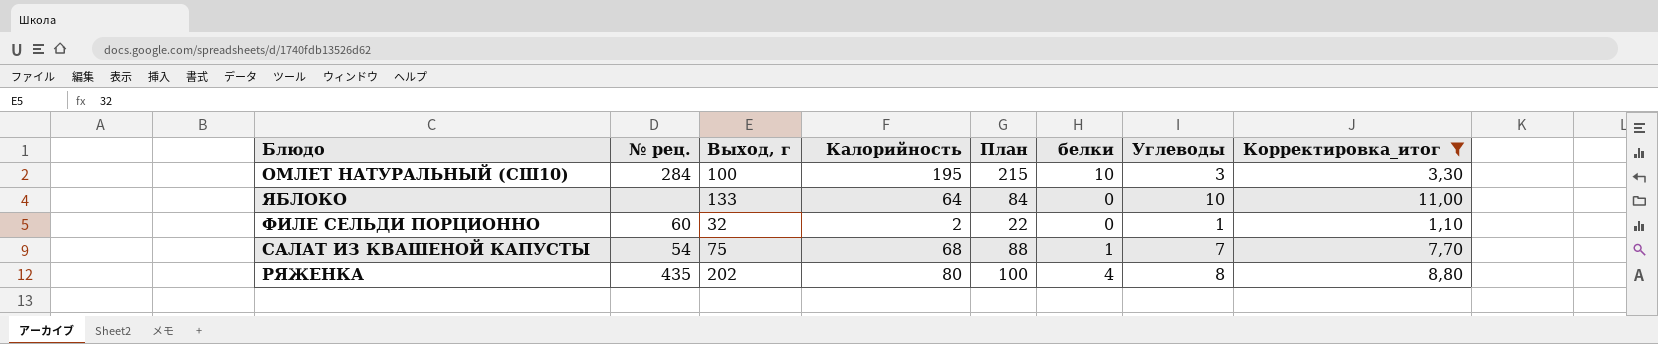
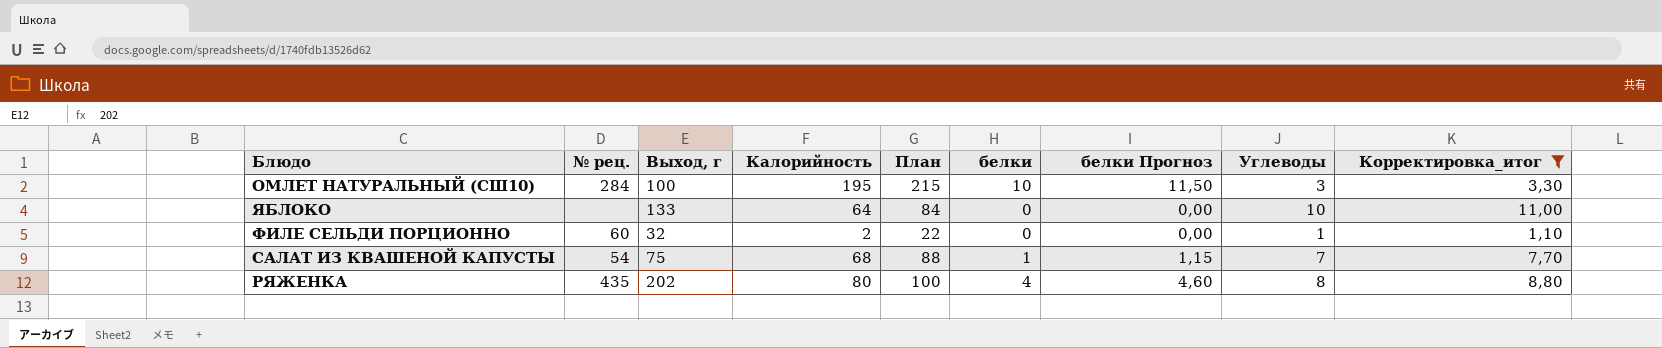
column белки Прогноз | formula: none -> [белки] * 1,15

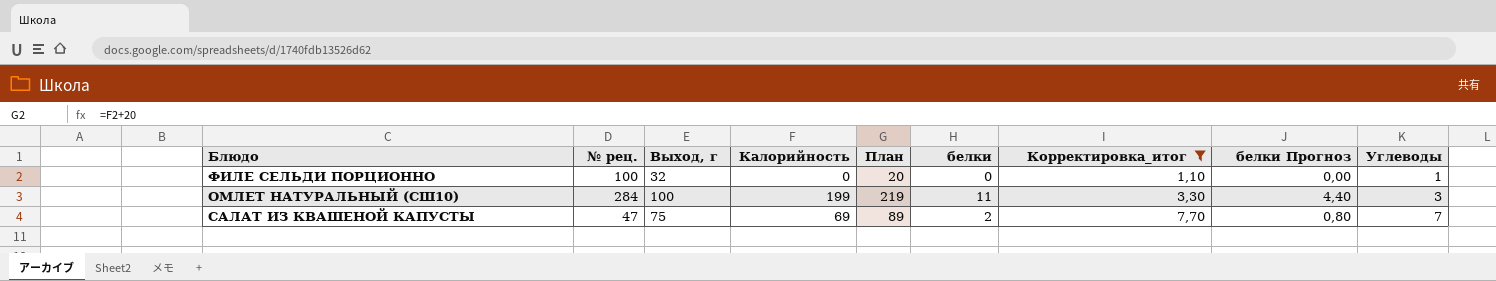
row order: none -> Корректировка_итог ascending
column Корректировка_итог | position: 9 -> 7
column белки Прогноз | formula: [белки] * 1,15 -> [белки] * 0,4
row ЯБЛОКО: none | 133 | 64 | 84 | 0 | 0,00 | 10 | 11,00 -> none
row РЯЖЕНКА: 435 | 202 | 80 | 100 | 4 | 4,60 | 8 | 8,80 -> none
ФИЛЕ СЕЛЬДИ ПОРЦИОННО | № рец.: 60 -> 100
ФИЛЕ СЕЛЬДИ ПОРЦИОННО | Калорийность: 2 -> 0
ФИЛЕ СЕЛЬДИ ПОРЦИОННО | План: 22 -> 20
ОМЛЕТ НАТУРАЛЬНЫЙ (СШ10) | Калорийность: 195 -> 199
ОМЛЕТ НАТУРАЛЬНЫЙ (СШ10) | План: 215 -> 219
ОМЛЕТ НАТУРАЛЬНЫЙ (СШ10) | белки: 10 -> 11
САЛАТ ИЗ КВАШЕНОЙ КАПУСТЫ | № рец.: 54 -> 47
САЛАТ ИЗ КВАШЕНОЙ КАПУСТЫ | Калорийность: 68 -> 69
САЛАТ ИЗ КВАШЕНОЙ КАПУСТЫ | План: 88 -> 89
САЛАТ ИЗ КВАШЕНОЙ КАПУСТЫ | белки: 1 -> 2

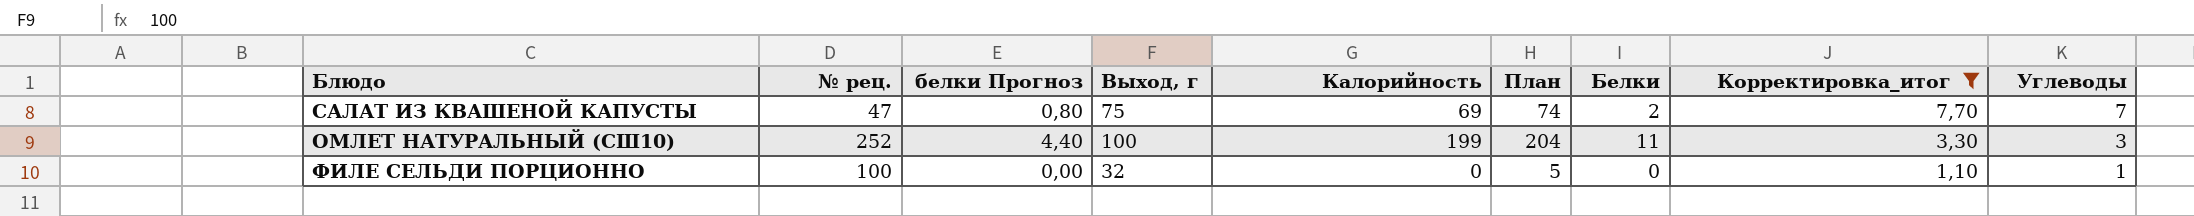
row order: Корректировка_итог ascending -> Корректировка_итог descending
column белки Прогноз | position: 8 -> 3
column План | formula: [Калорийность] + 20 -> [Калорийность] + 5
column name: белки -> Белки
ОМЛЕТ НАТУРАЛЬНЫЙ (СШ10) | № рец.: 284 -> 252

